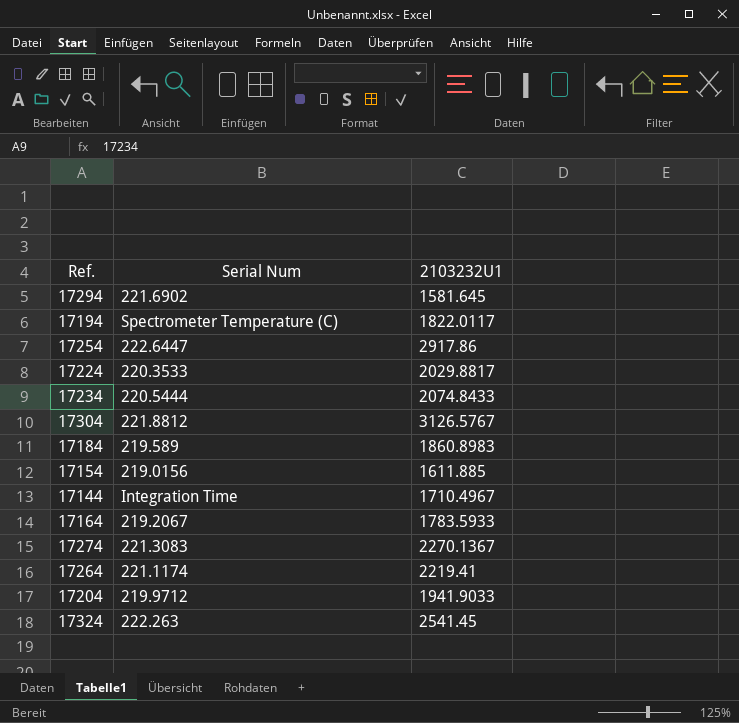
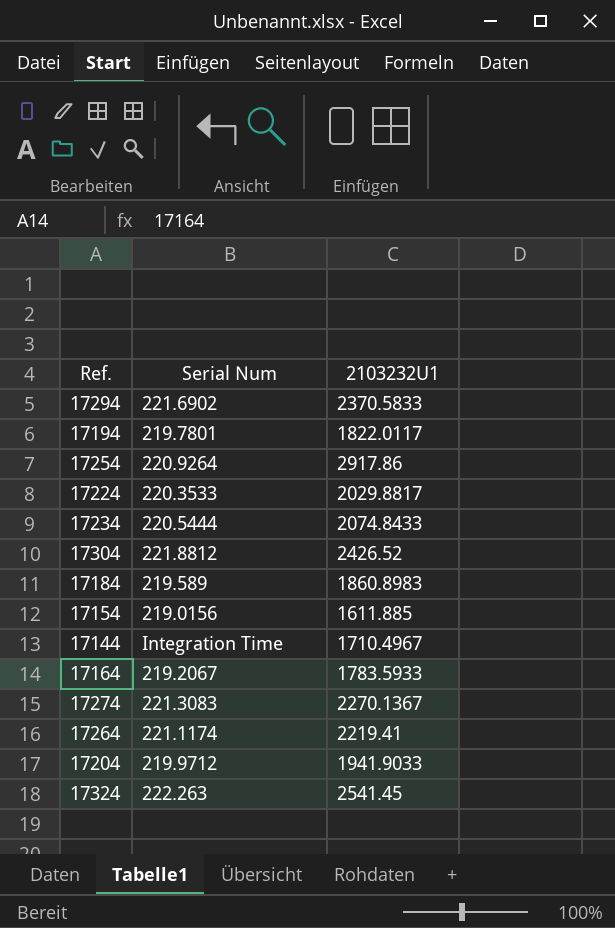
17294 | 2103232U1: 1581.645 -> 2370.5833
17194 | Serial Num: Spectrometer Temperature (C) -> 219.7801
17254 | Serial Num: 222.6447 -> 220.9264
17304 | 2103232U1: 3126.5767 -> 2426.52

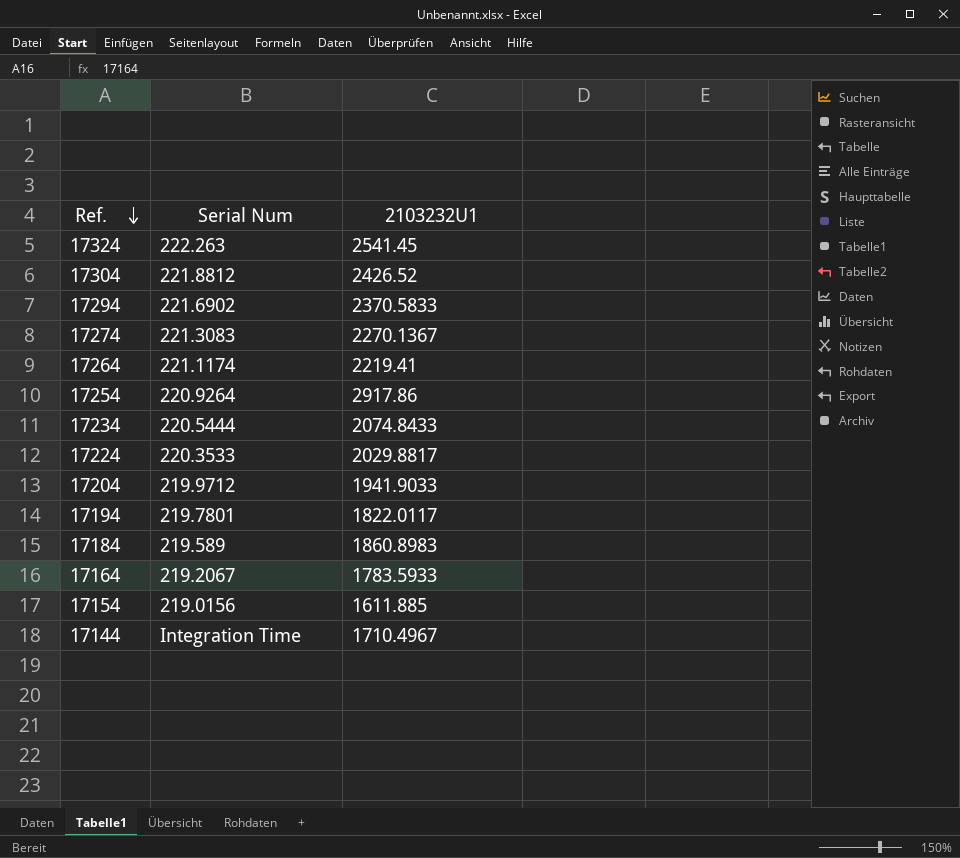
row order: none -> Ref. descending

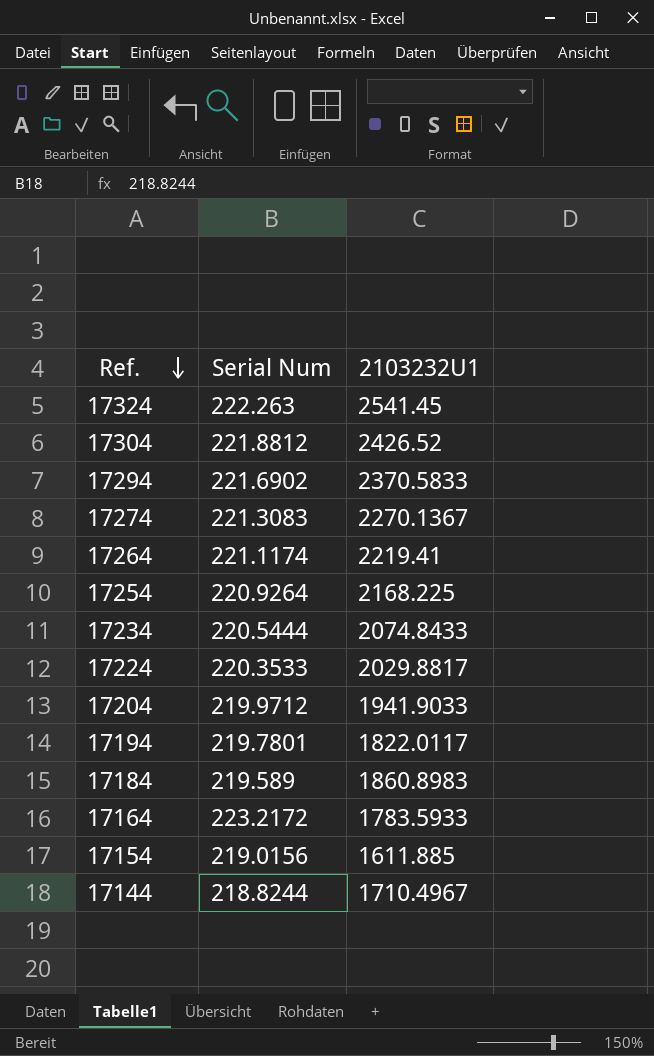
17254 | 2103232U1: 2917.86 -> 2168.225
17164 | Serial Num: 219.2067 -> 223.2172
17144 | Serial Num: Integration Time -> 218.8244

